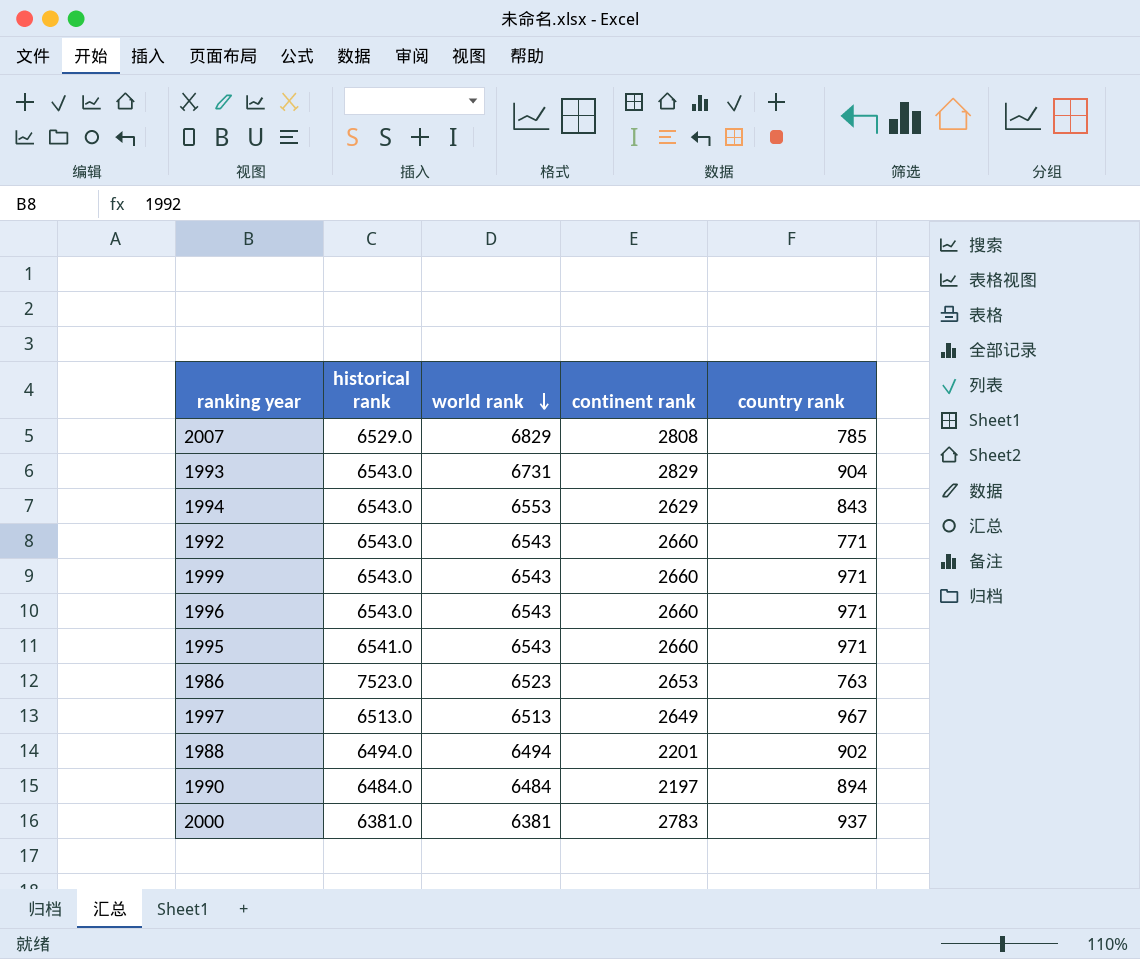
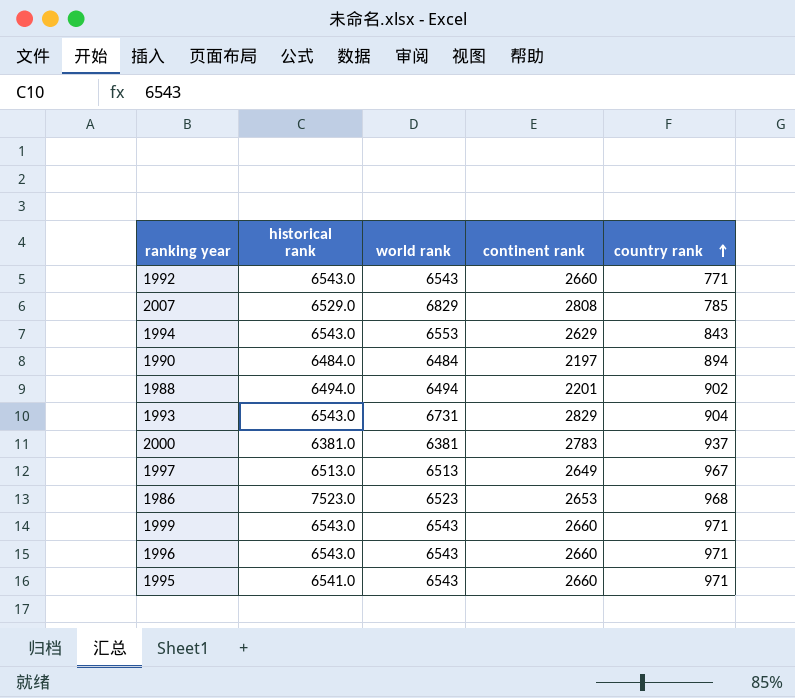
row order: world rank descending -> country rank ascending
1986 | country rank: 763 -> 968

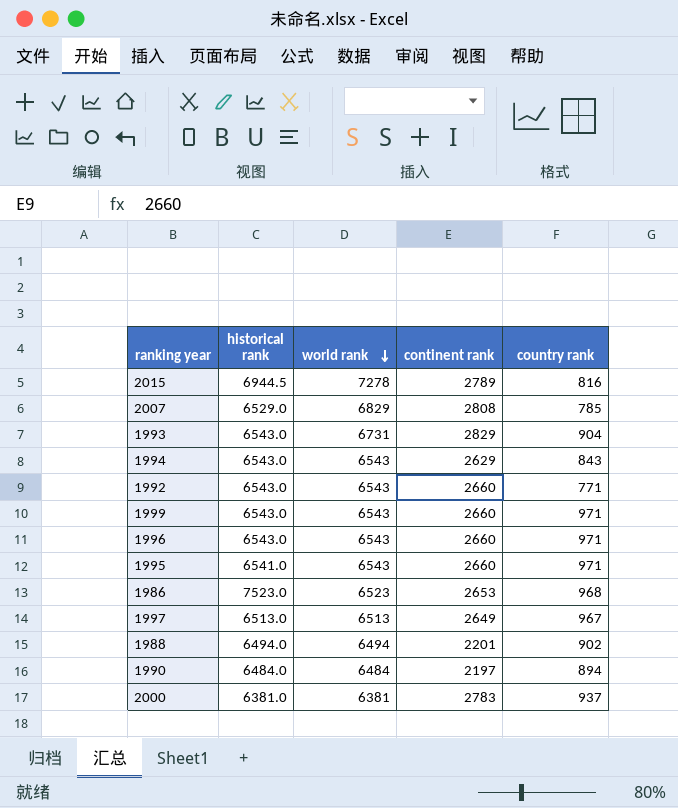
row order: country rank ascending -> world rank descending
row 2015: none -> 6944.5 | 7278 | 2789 | 816
1994 | world rank: 6553 -> 6543

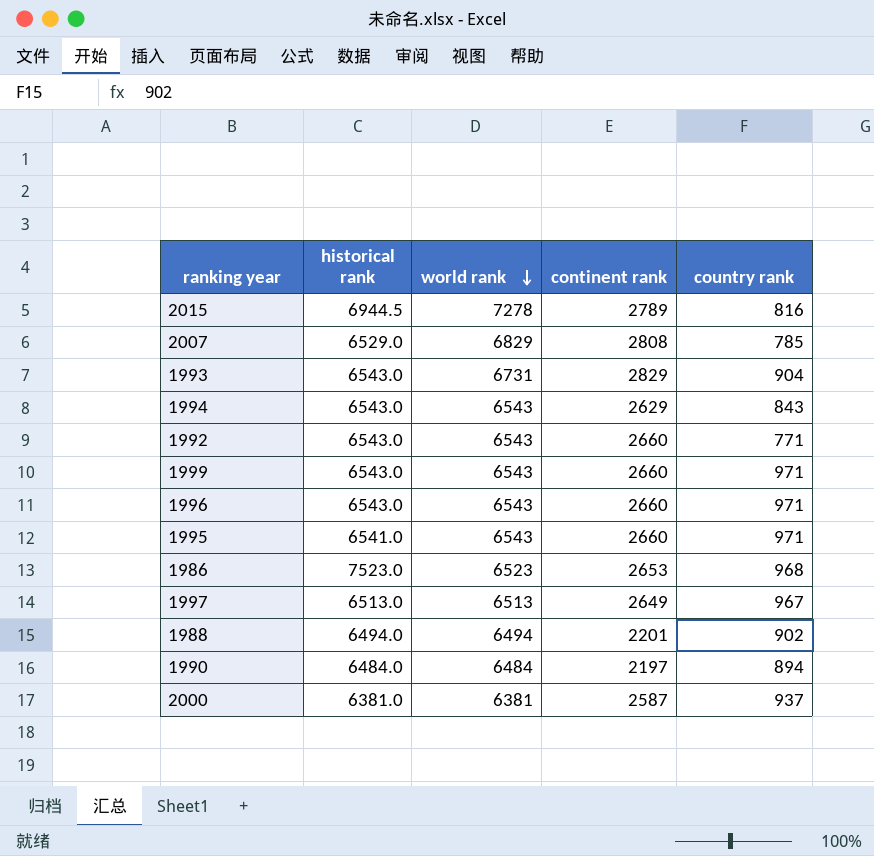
2000 | continent rank: 2783 -> 2587

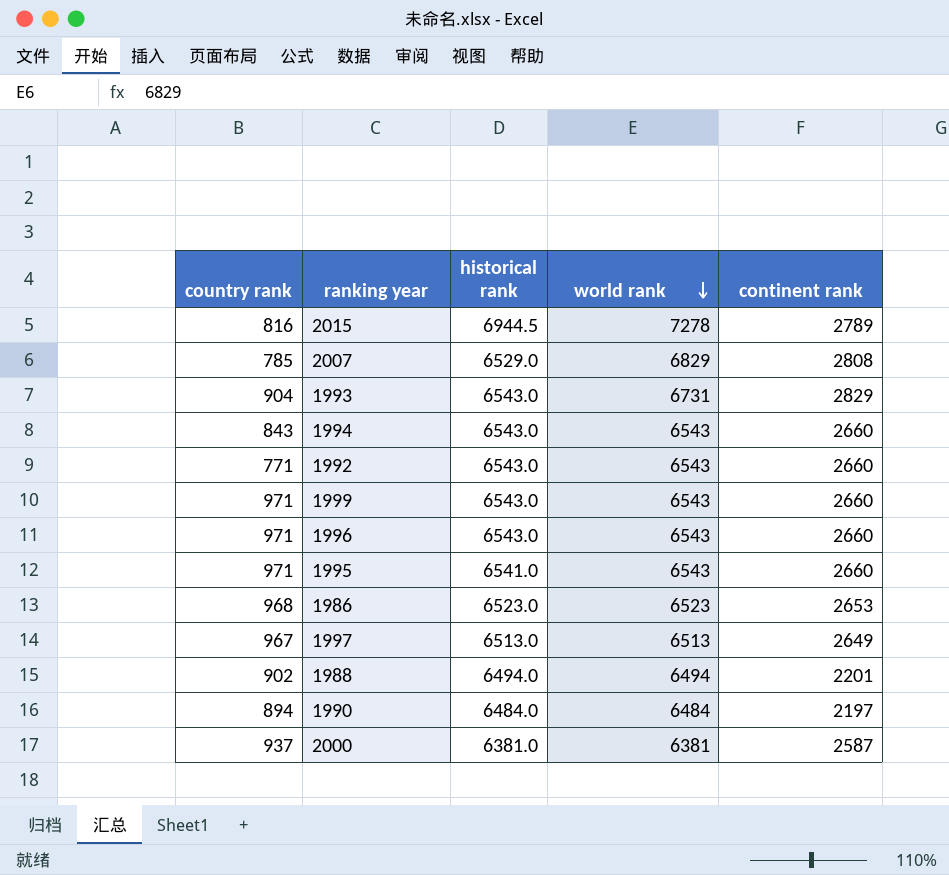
column country rank | position: 5 -> 1
1994 | continent rank: 2629 -> 2660
1986 | historical rank: 7523.0 -> 6523.0

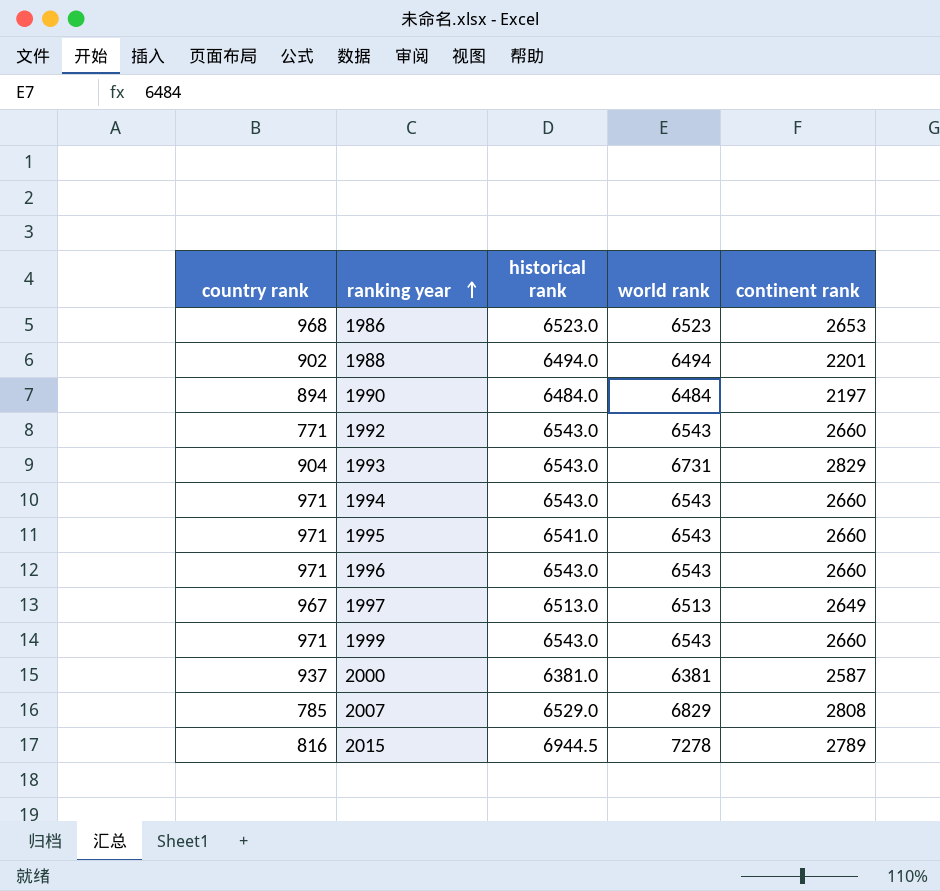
row order: world rank descending -> ranking year ascending
1994 | country rank: 843 -> 971

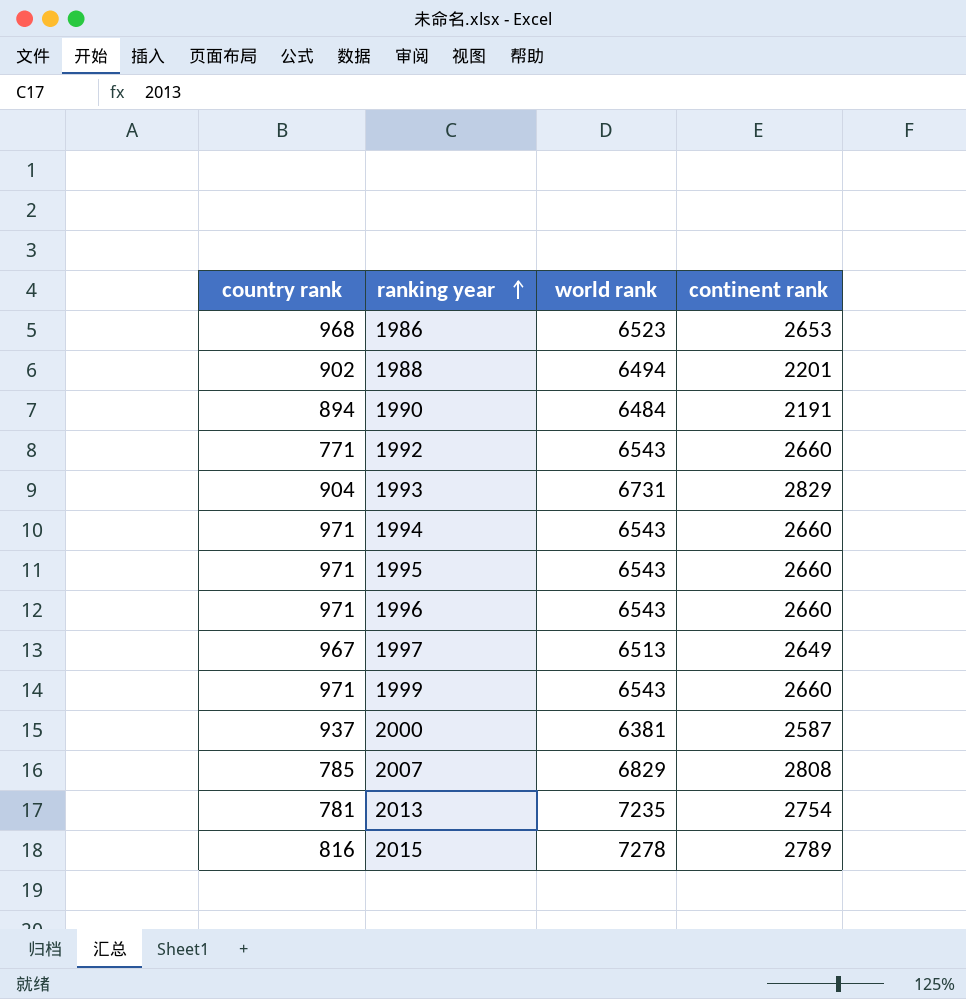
column historical rank | position: 3 -> none
1990 | continent rank: 2197 -> 2191
row 2013: none -> 781 | 7235 | 2754

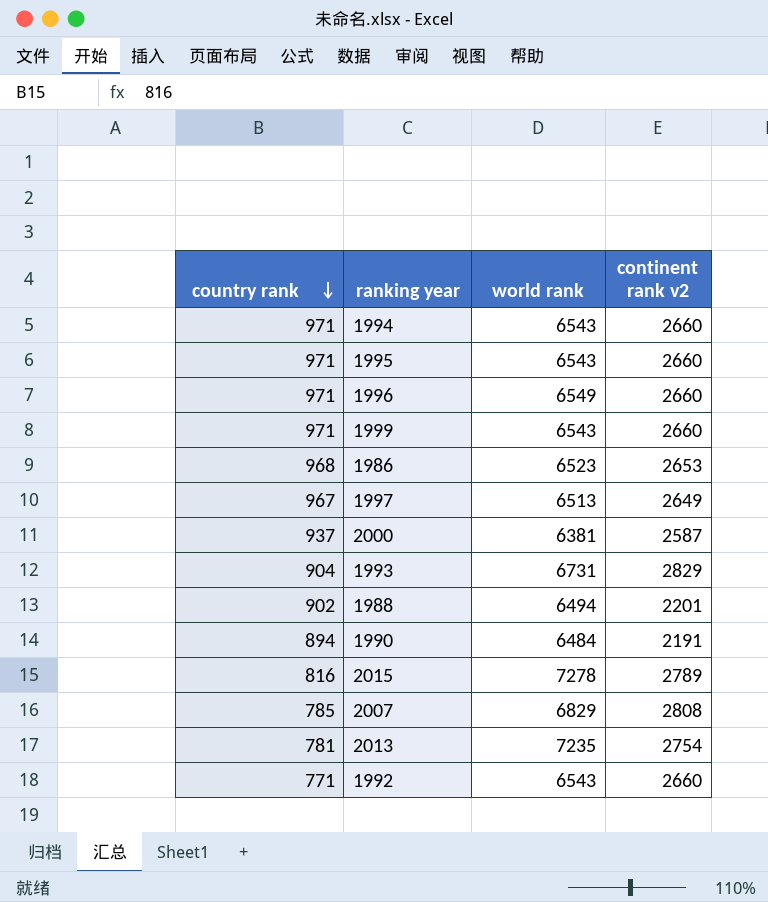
row order: ranking year ascending -> country rank descending
column name: continent rank -> continent rank v2
1996 | world rank: 6543 -> 6549

